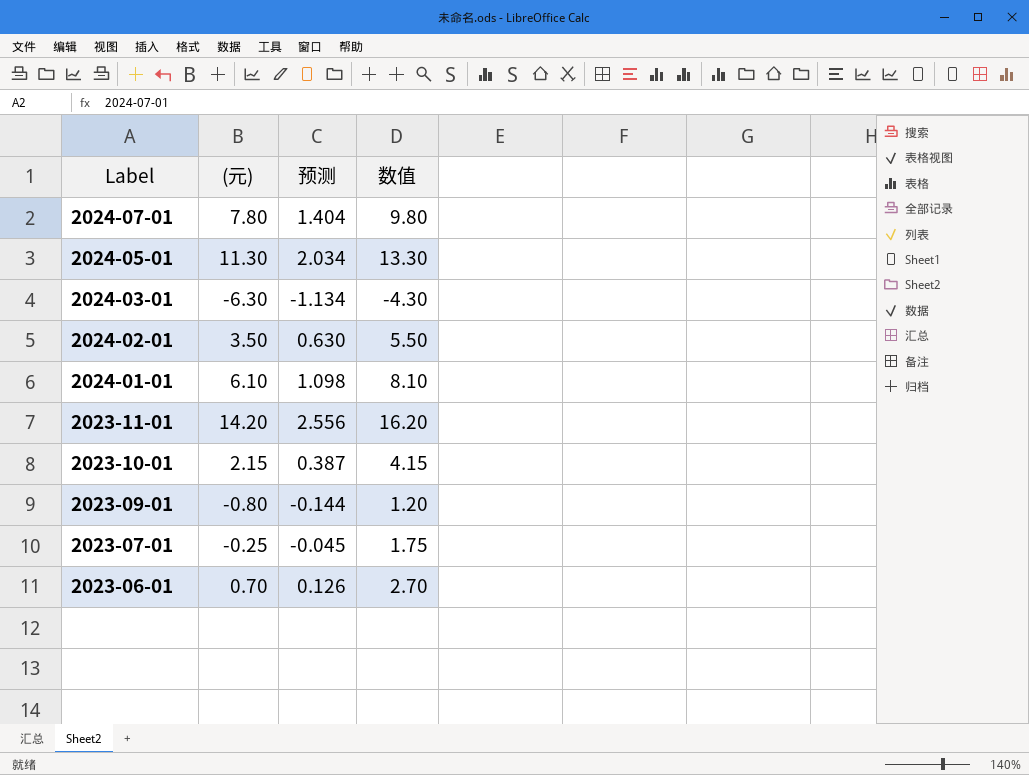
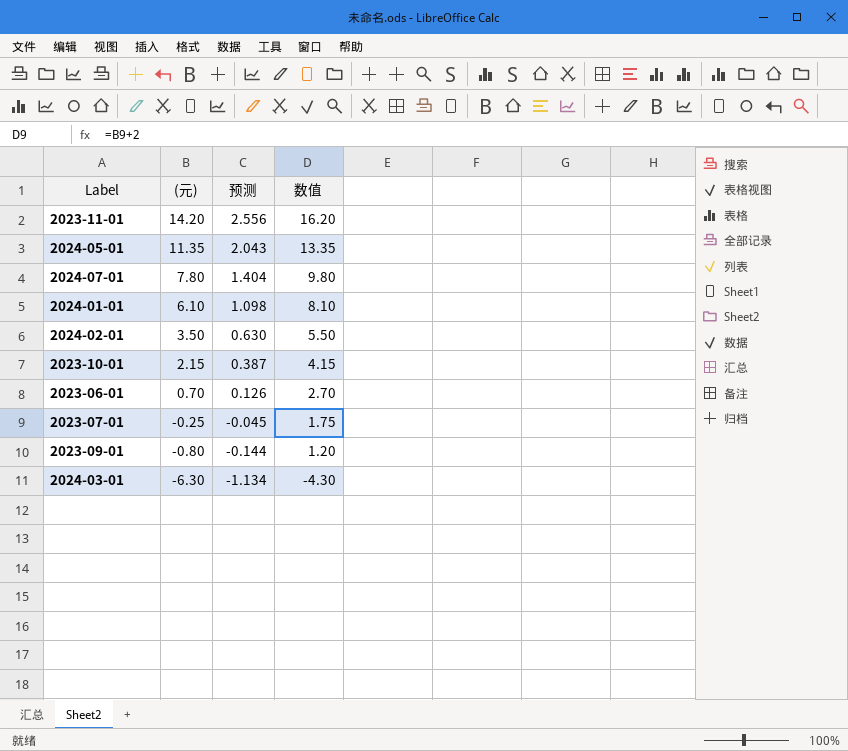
row order: Label descending -> (元) descending
2024-05-01 | (元): 11.30 -> 11.35
2024-05-01 | 预测: 2.034 -> 2.043
2024-05-01 | 数值: 13.30 -> 13.35

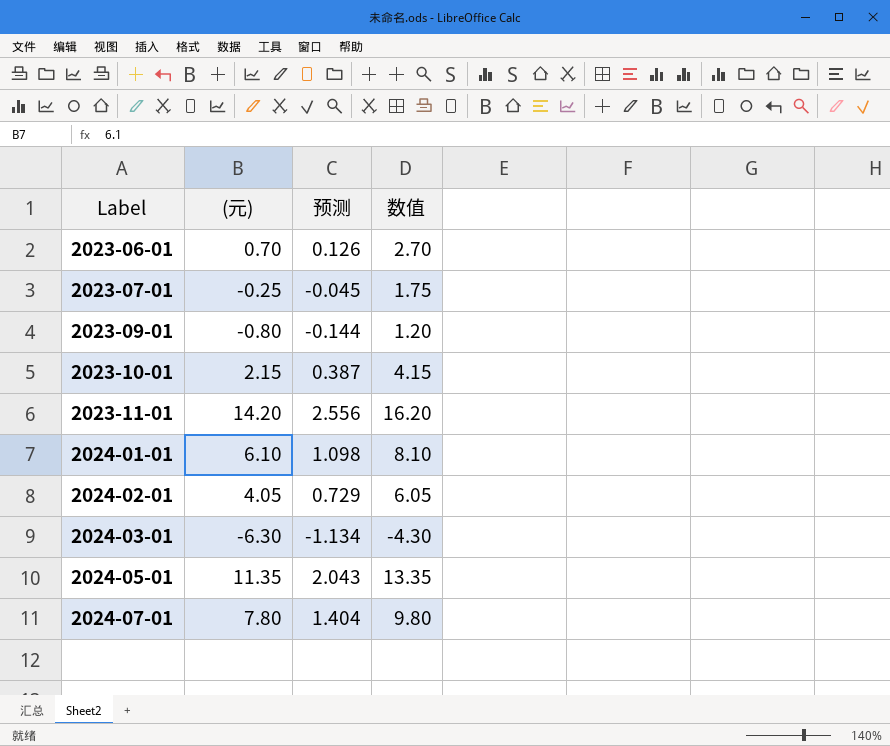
row order: (元) descending -> Label ascending
2024-02-01 | (元): 3.50 -> 4.05
2024-02-01 | 预测: 0.630 -> 0.729
2024-02-01 | 数值: 5.50 -> 6.05

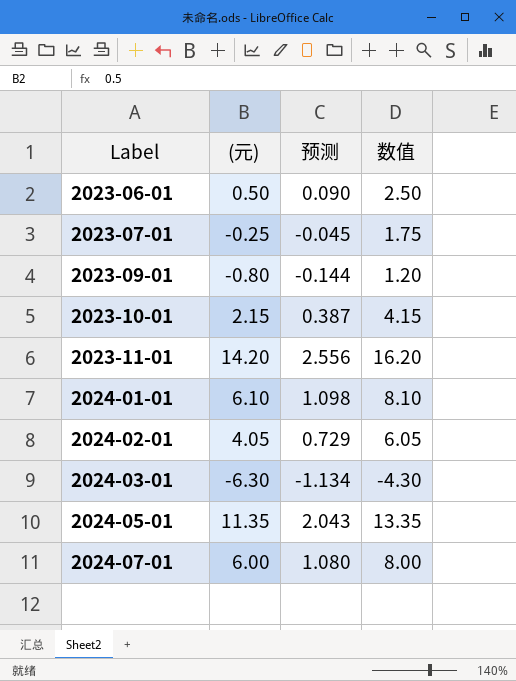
2023-06-01 | (元): 0.70 -> 0.50
2023-06-01 | 预测: 0.126 -> 0.090
2023-06-01 | 数值: 2.70 -> 2.50
2024-07-01 | (元): 7.80 -> 6.00
2024-07-01 | 预测: 1.404 -> 1.080
2024-07-01 | 数值: 9.80 -> 8.00

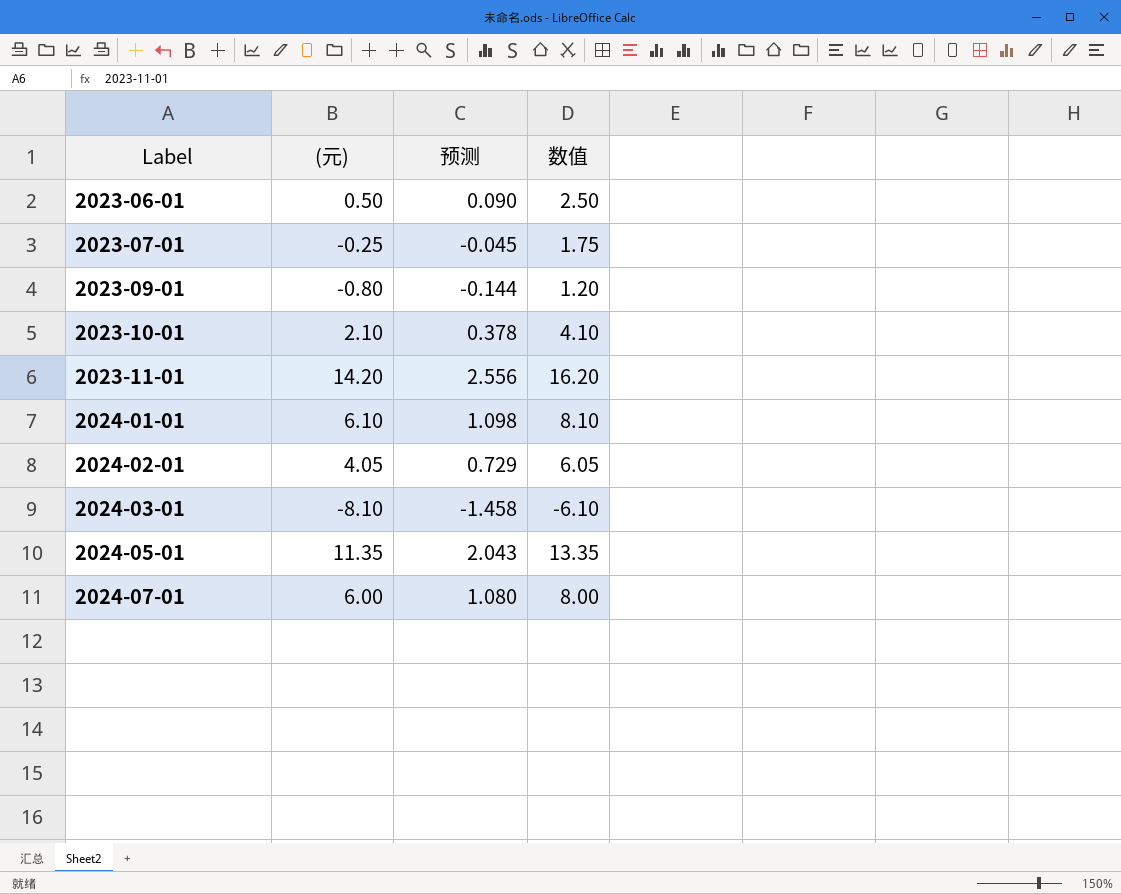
2023-10-01 | (元): 2.15 -> 2.10
2023-10-01 | 预测: 0.387 -> 0.378
2023-10-01 | 数值: 4.15 -> 4.10
2024-03-01 | (元): -6.30 -> -8.10
2024-03-01 | 预测: -1.134 -> -1.458
2024-03-01 | 数值: -4.30 -> -6.10

